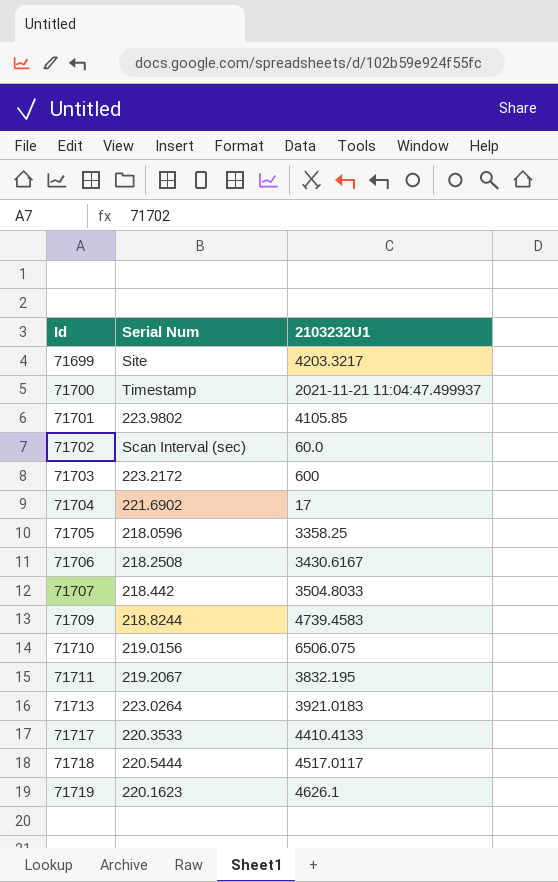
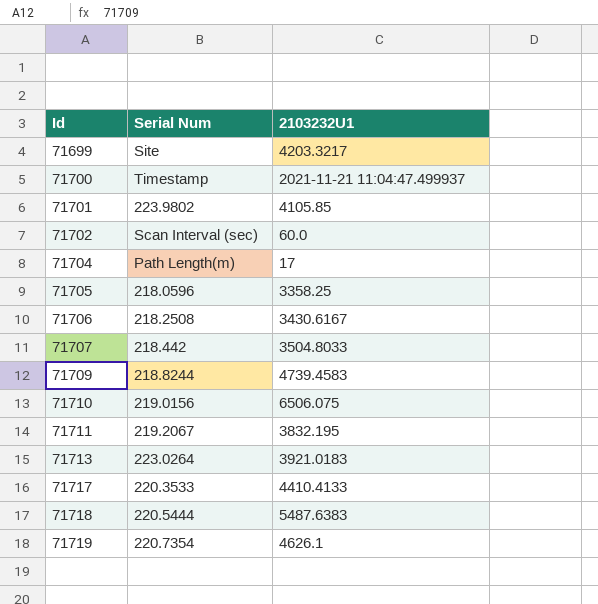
row 71703: 223.2172 | 600 -> none
71704 | Serial Num: 221.6902 -> Path Length(m)
71718 | 2103232U1: 4517.0117 -> 5487.6383
71719 | Serial Num: 220.1623 -> 220.7354

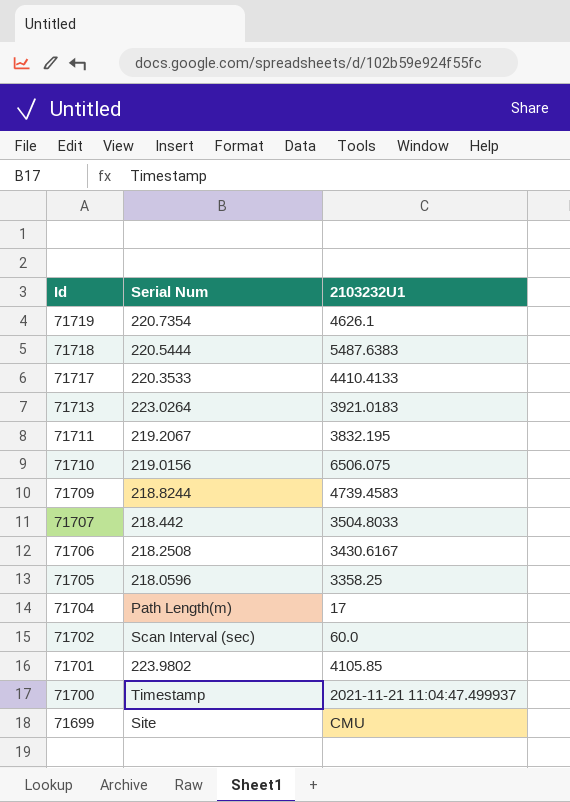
row order: Id ascending -> Id descending
71699 | 2103232U1: 4203.3217 -> CMU

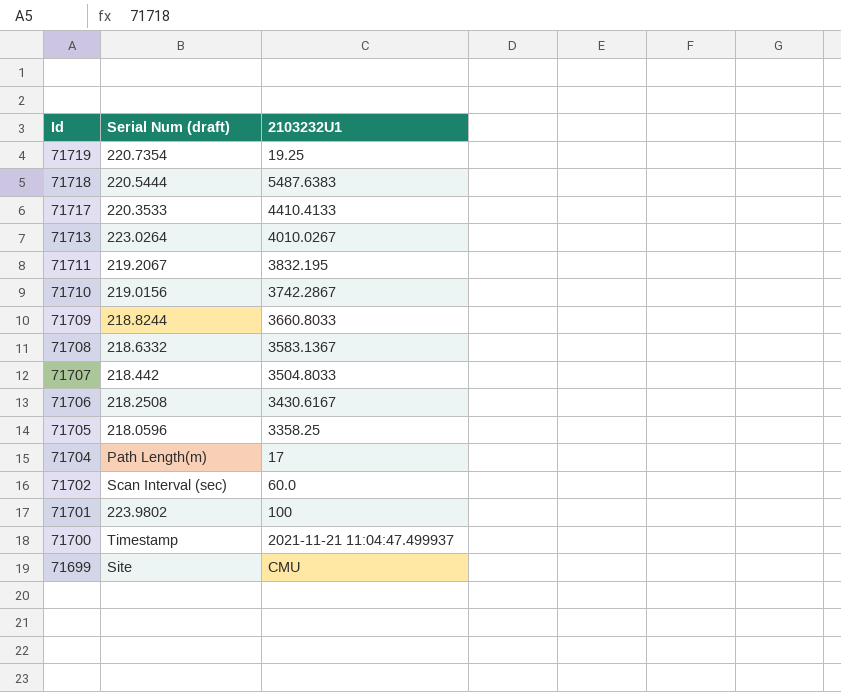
column name: Serial Num -> Serial Num (draft)
71719 | 2103232U1: 4626.1 -> 19.25
71713 | 2103232U1: 3921.0183 -> 4010.0267
71710 | 2103232U1: 6506.075 -> 3742.2867
71709 | 2103232U1: 4739.4583 -> 3660.8033
row 71708: none -> 218.6332 | 3583.1367
71701 | 2103232U1: 4105.85 -> 100

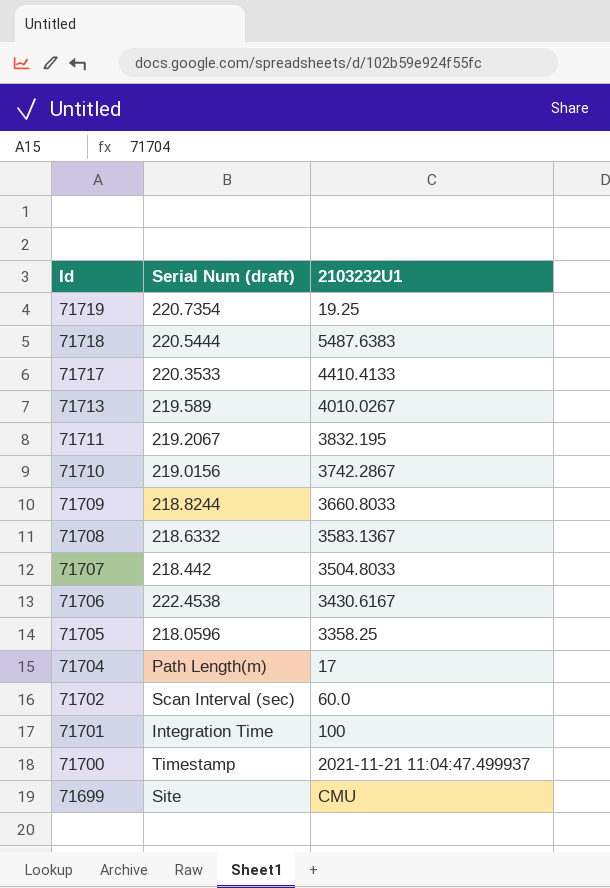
71713 | Serial Num (draft): 223.0264 -> 219.589
71706 | Serial Num (draft): 218.2508 -> 222.4538
71701 | Serial Num (draft): 223.9802 -> Integration Time

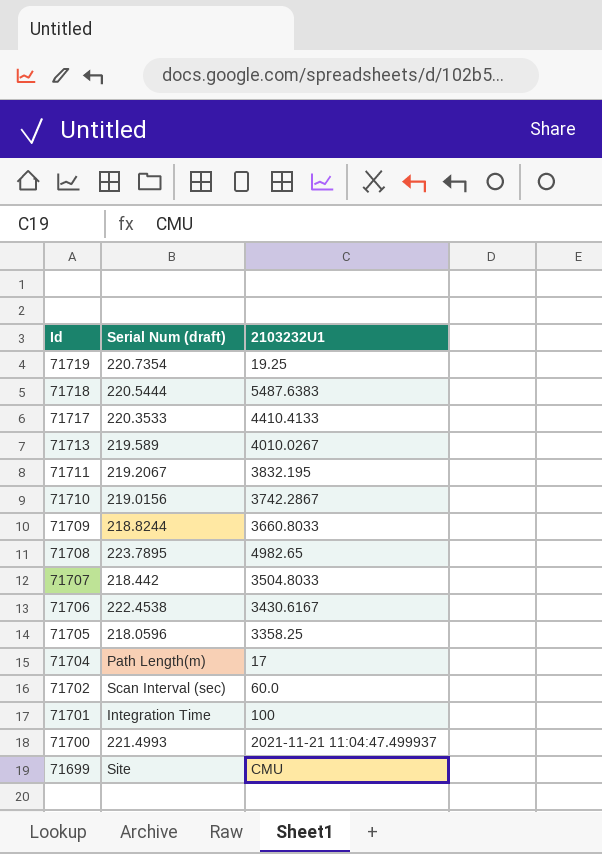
71708 | Serial Num (draft): 218.6332 -> 223.7895
71708 | 2103232U1: 3583.1367 -> 4982.65
71700 | Serial Num (draft): Timestamp -> 221.4993

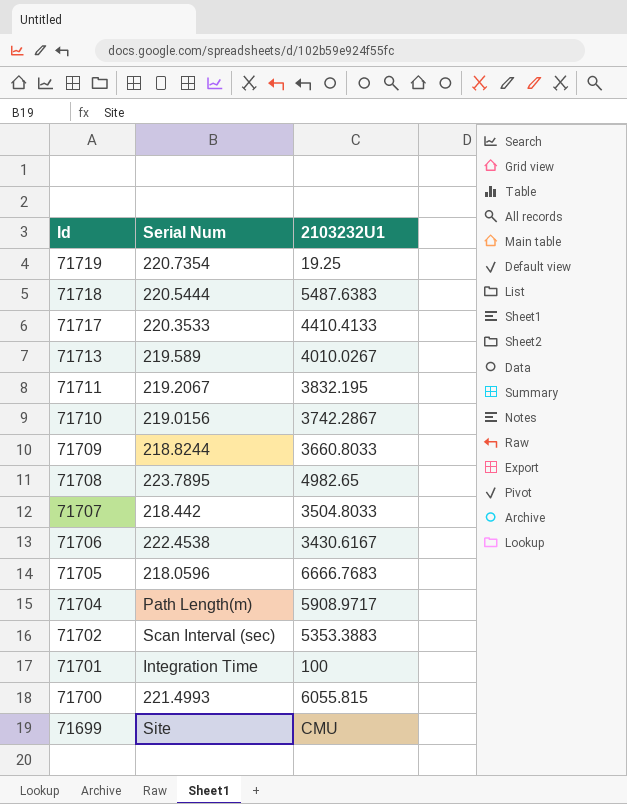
column name: Serial Num (draft) -> Serial Num
71705 | 2103232U1: 3358.25 -> 6666.7683
71704 | 2103232U1: 17 -> 5908.9717
71702 | 2103232U1: 60.0 -> 5353.3883
71700 | 2103232U1: 2021-11-21 11:04:47.499937 -> 6055.815

